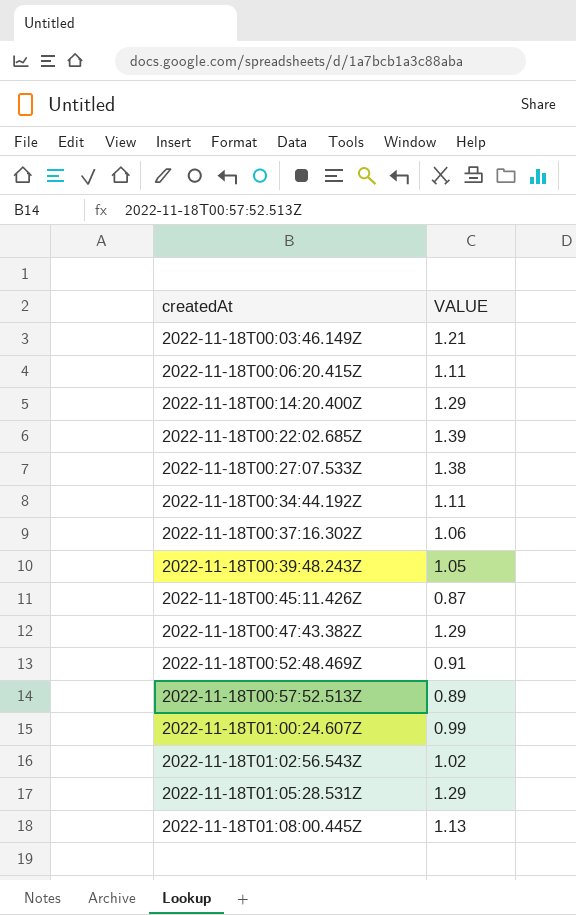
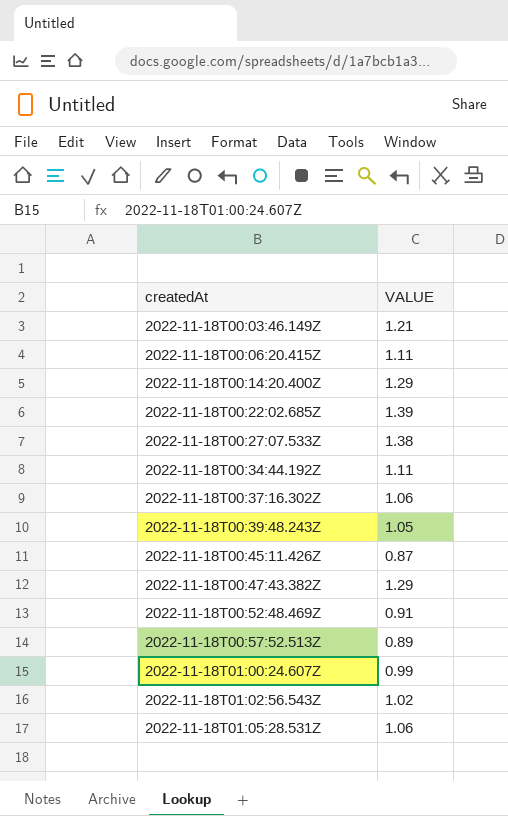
row 2022-11-18T01:08:00.445Z: 1.13 -> none
2022-11-18T01:05:28.531Z | VALUE: 1.29 -> 1.06

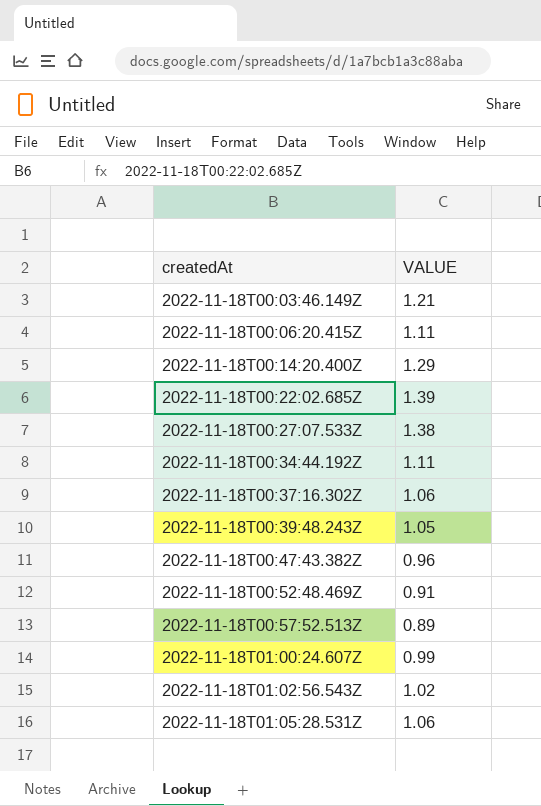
row 2022-11-18T00:45:11.426Z: 0.87 -> none
2022-11-18T00:47:43.382Z | VALUE: 1.29 -> 0.96

